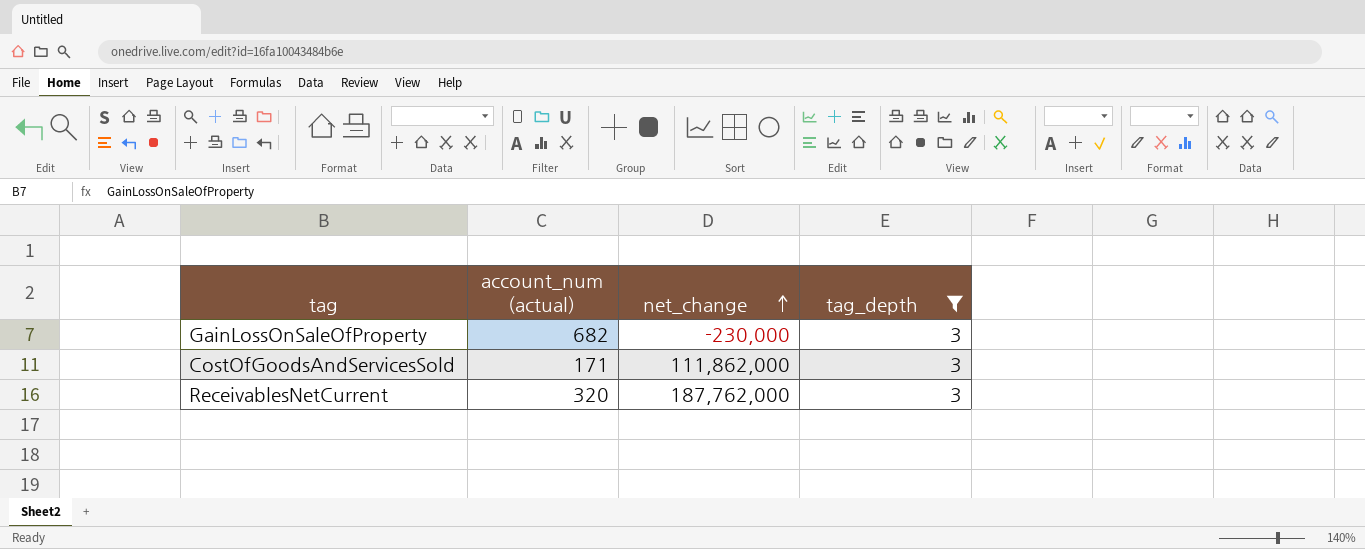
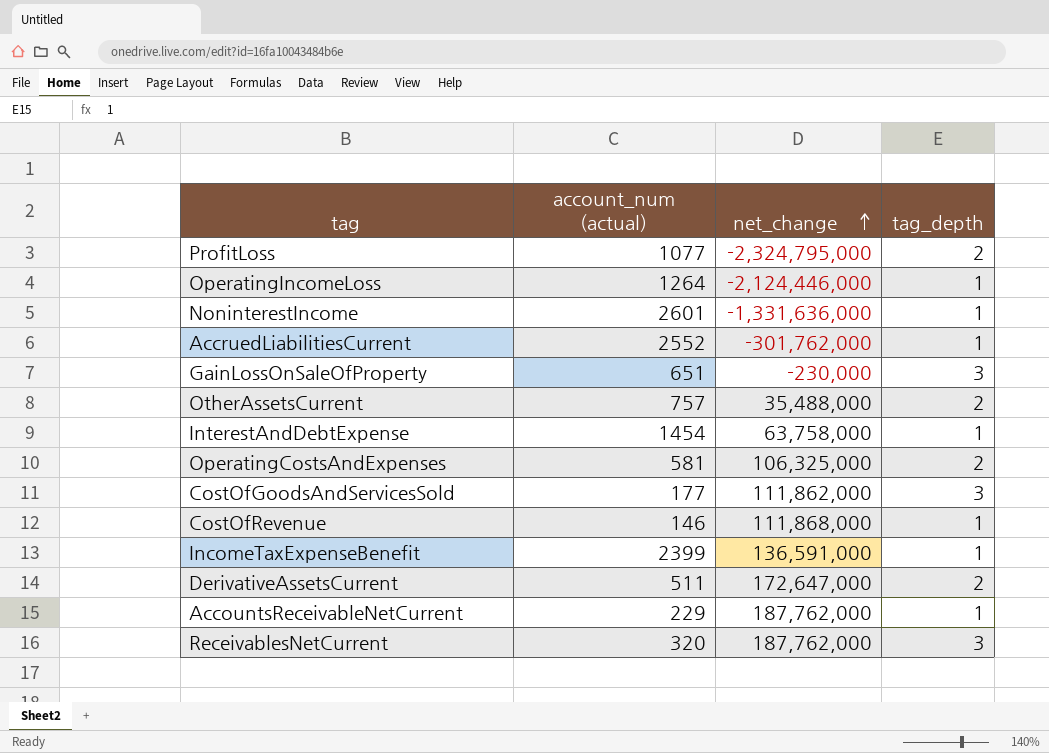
filter: tag_depth = 3 -> none
GainLossOnSaleOfProperty | account_num (actual): 682 -> 651
CostOfGoodsAndServicesSold | account_num (actual): 171 -> 177

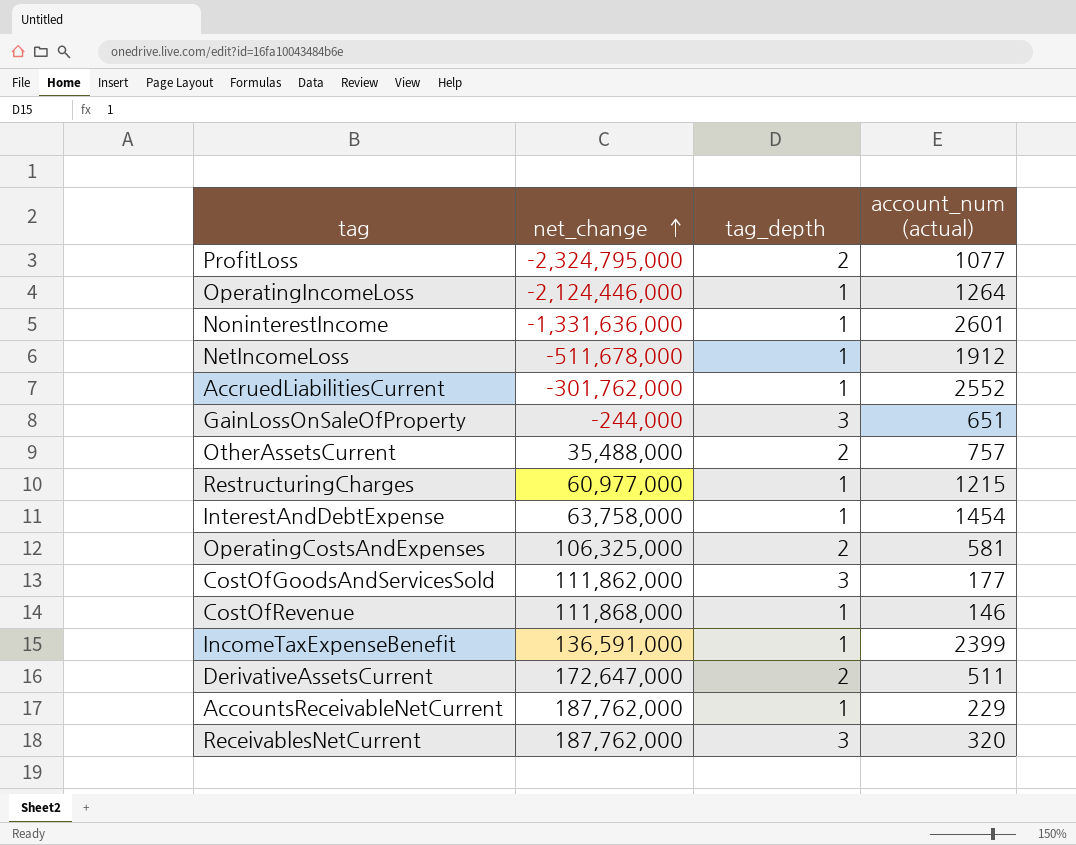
column account_num (actual) | position: 2 -> 4
row NetIncomeLoss: none -> -511,678,000 | 1 | 1912
GainLossOnSaleOfProperty | net_change: -230,000 -> -244,000
row RestructuringCharges: none -> 60,977,000 | 1 | 1215

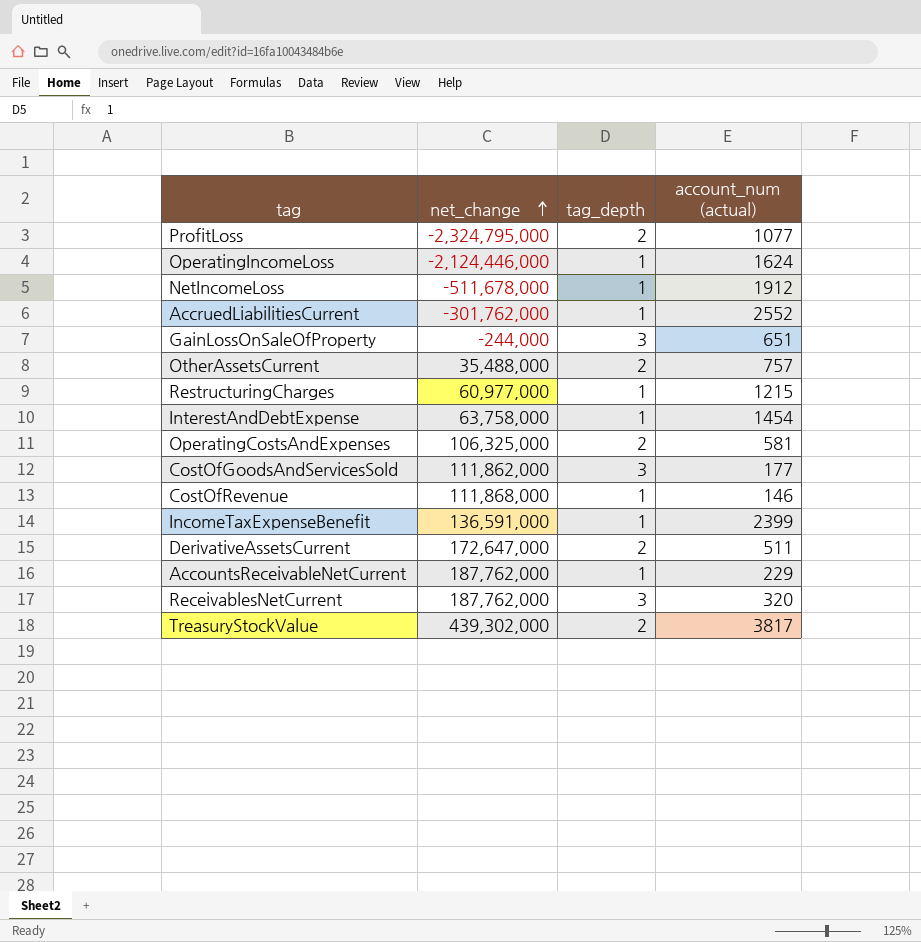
row NoninterestIncome: -1,331,636,000 | 1 | 2601 -> none
OperatingIncomeLoss | account_num (actual): 1264 -> 1624
row TreasuryStockValue: none -> 439,302,000 | 2 | 3817

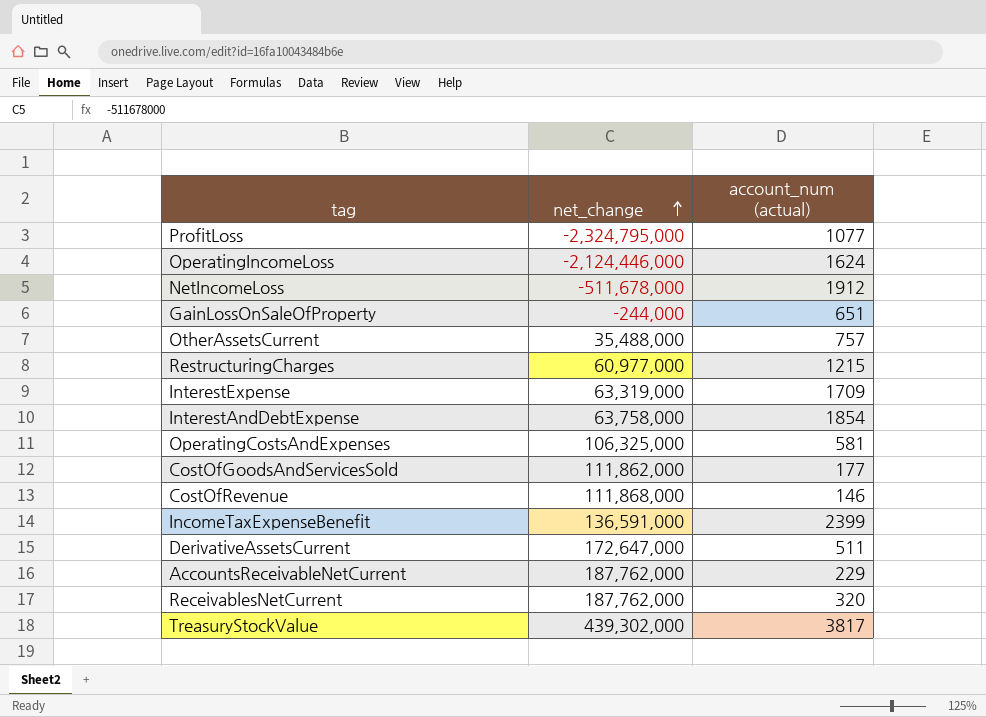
column tag_depth | position: 3 -> none
row AccruedLiabilitiesCurrent: -301,762,000 | 1 | 2552 -> none
row InterestExpense: none -> 63,319,000 | 1709
InterestAndDebtExpense | account_num (actual): 1454 -> 1854

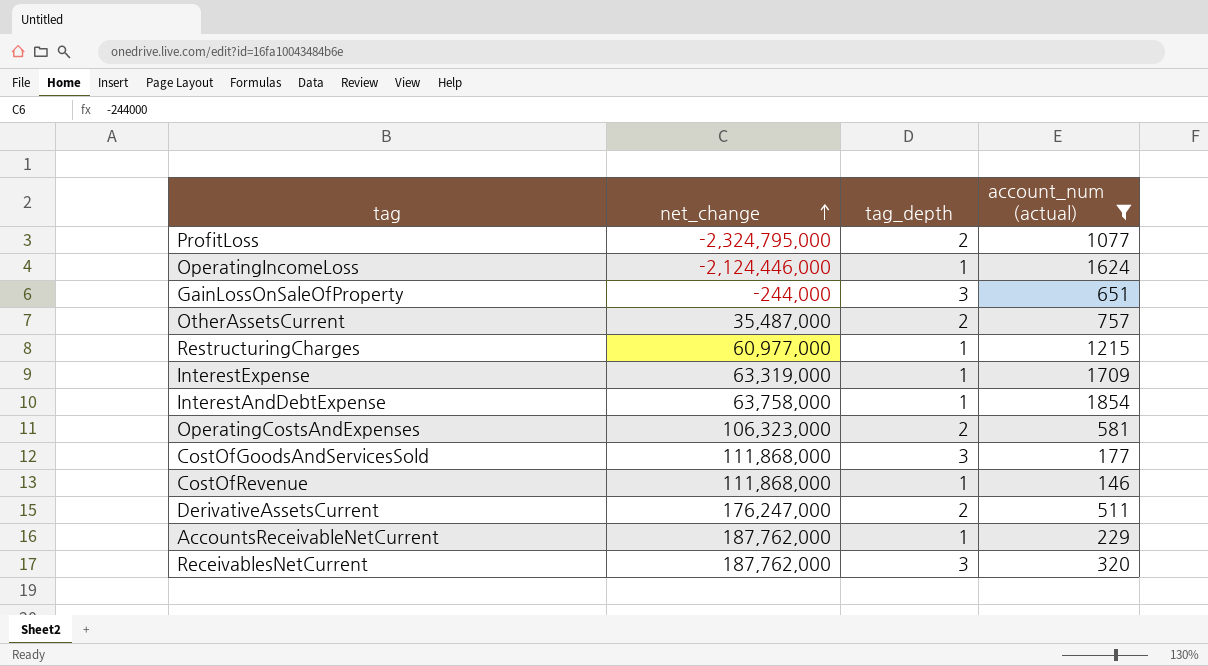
filter: none -> account_num (actual) <= 1854
column tag_depth | position: none -> 3
OtherAssetsCurrent | net_change: 35,488,000 -> 35,487,000
OperatingCostsAndExpenses | net_change: 106,325,000 -> 106,323,000
CostOfGoodsAndServicesSold | net_change: 111,862,000 -> 111,868,000
DerivativeAssetsCurrent | net_change: 172,647,000 -> 176,247,000

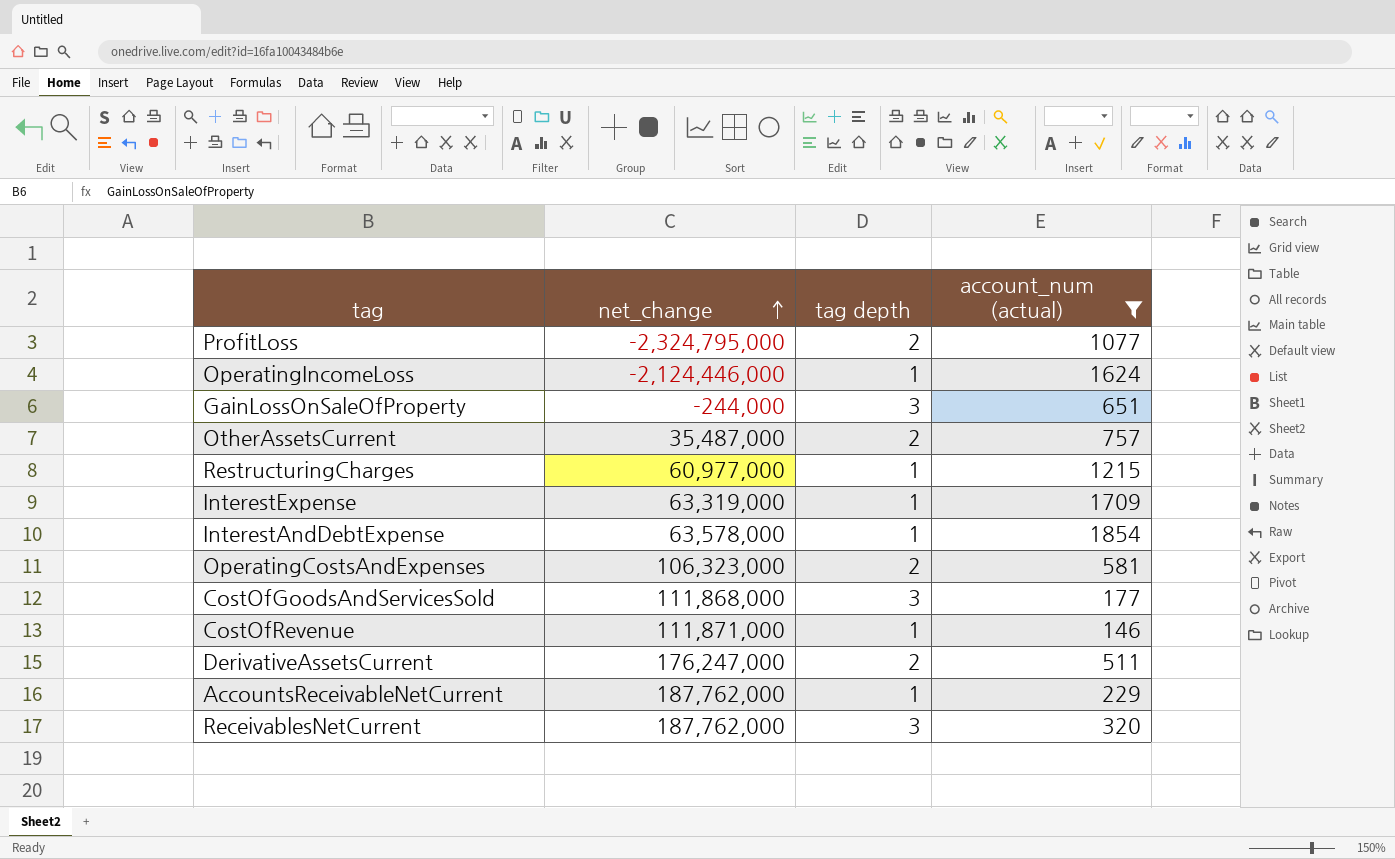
column name: tag_depth -> tag depth
InterestAndDebtExpense | net_change: 63,758,000 -> 63,578,000
CostOfRevenue | net_change: 111,868,000 -> 111,871,000

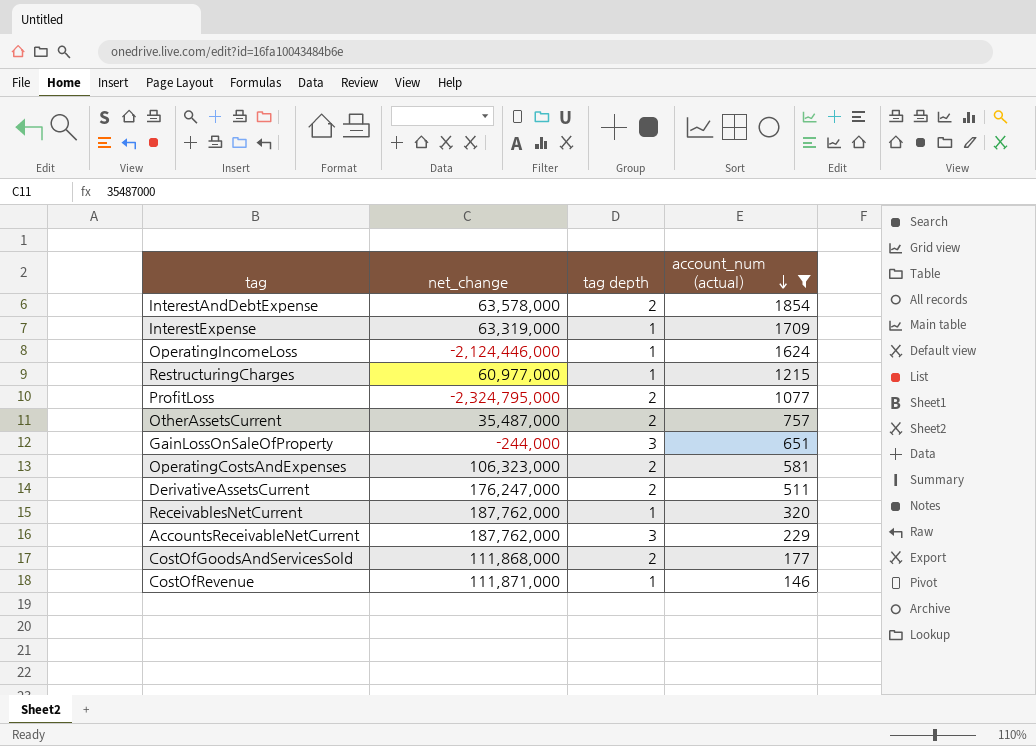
row order: net_change ascending -> account_num (actual) descending
InterestAndDebtExpense | tag depth: 1 -> 2
ReceivablesNetCurrent | tag depth: 3 -> 1
AccountsReceivableNetCurrent | tag depth: 1 -> 3
CostOfGoodsAndServicesSold | tag depth: 3 -> 2

